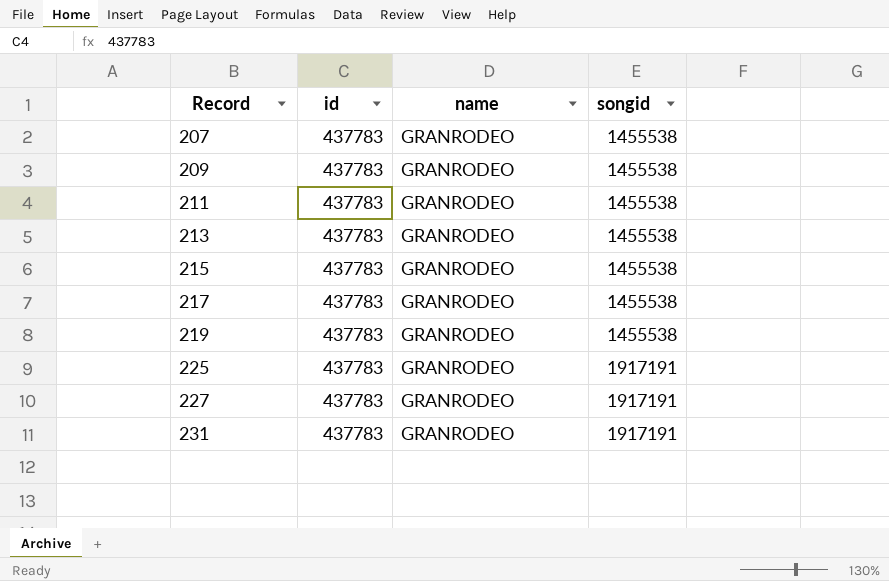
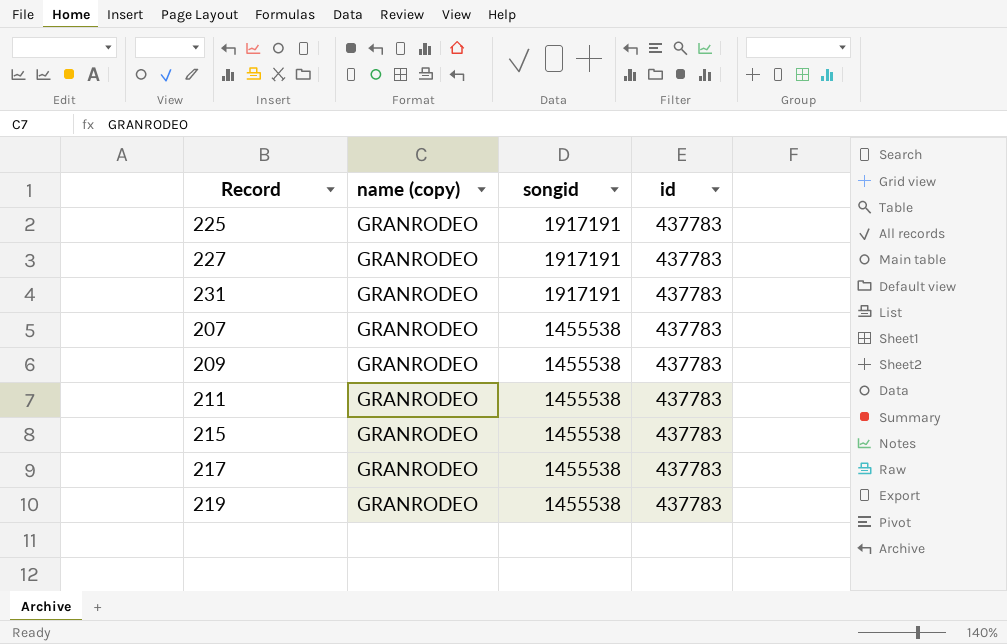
row order: Record ascending -> songid descending
column name: name -> name (copy)
column id | position: 2 -> 4
row 213: 437783 | GRANRODEO | 1455538 -> none

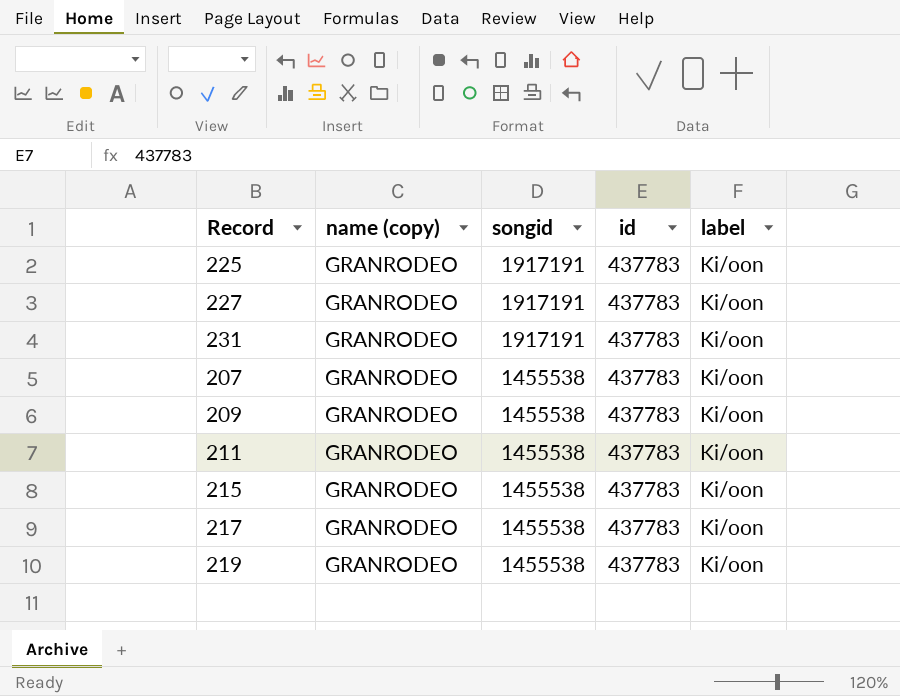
column label | position: none -> 5

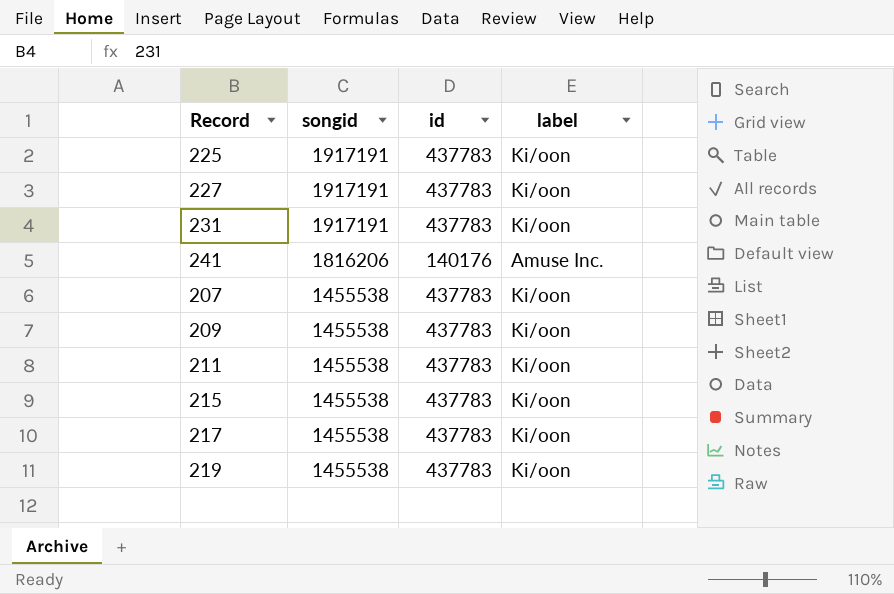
column name (copy) | position: 2 -> none
row 241: none -> 1816206 | 140176 | Amuse Inc.

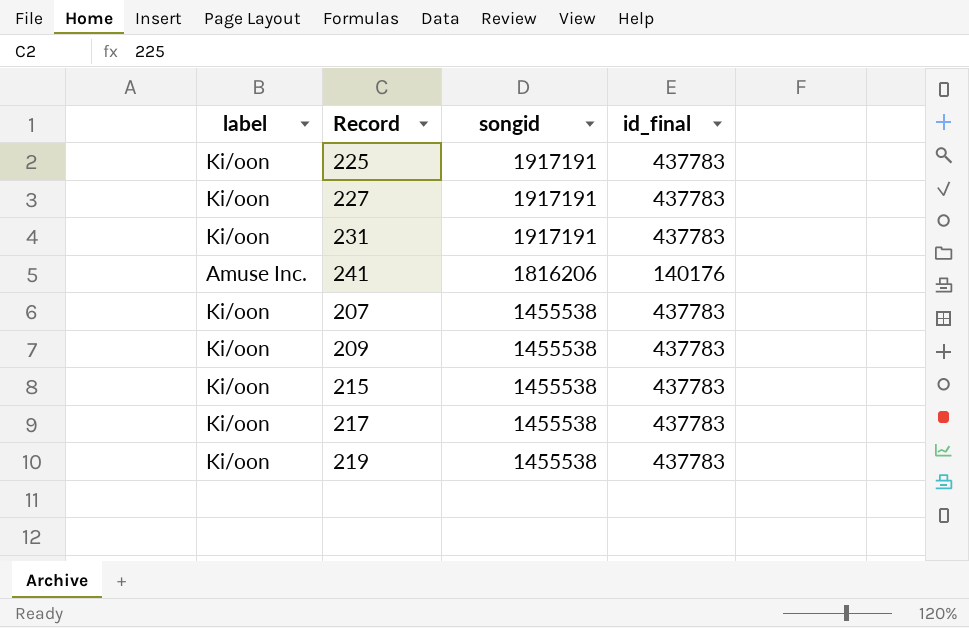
column label | position: 4 -> 1
column name: id -> id_final
row 211: 1455538 | 437783 | Ki/oon -> none

